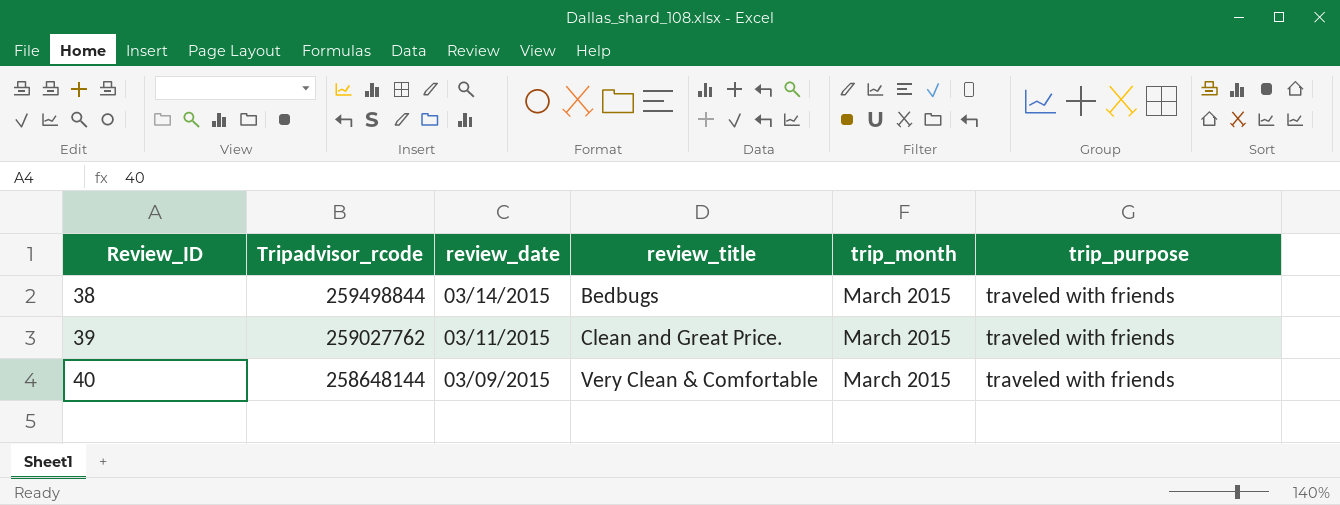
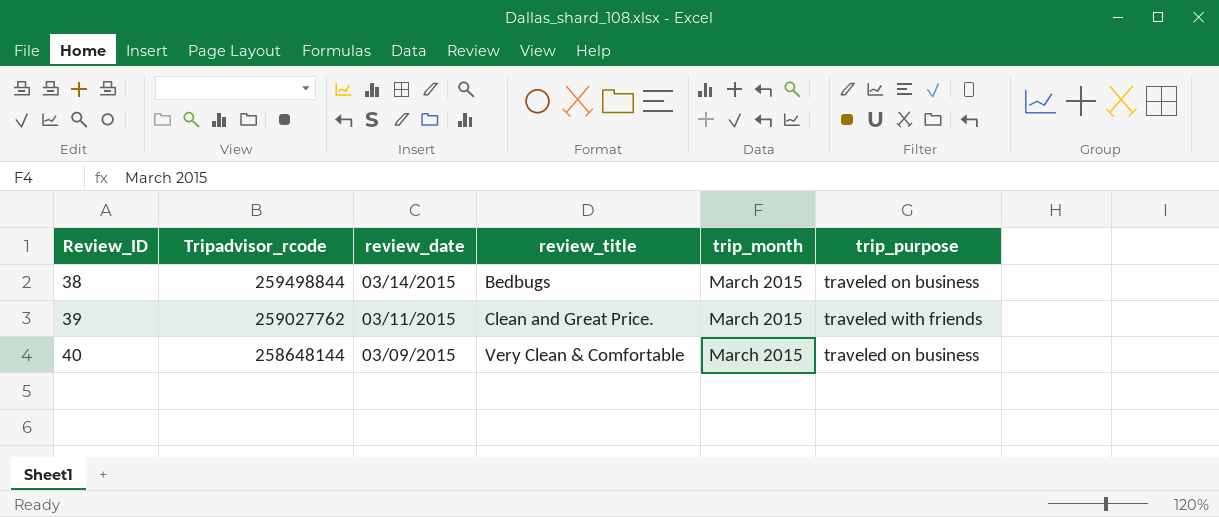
38 | trip_purpose: traveled with friends -> traveled on business
40 | trip_purpose: traveled with friends -> traveled on business

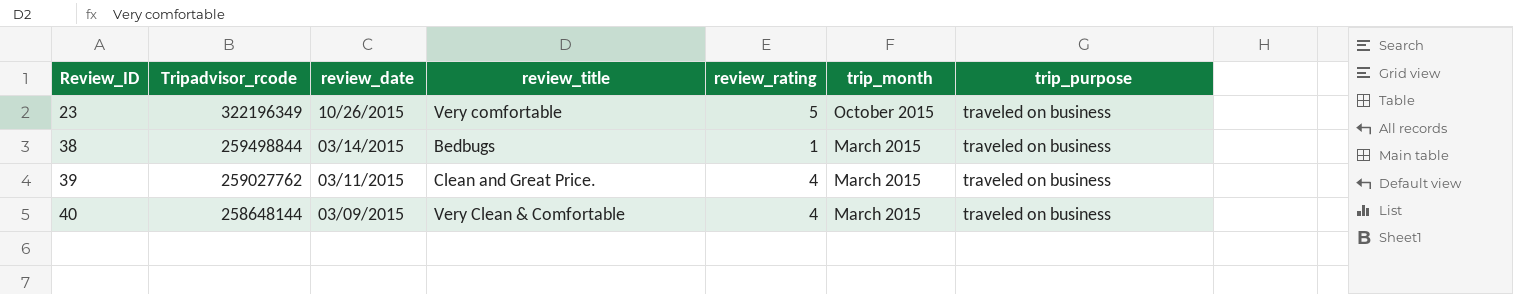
column review_rating | position: none -> 5
row 23: none -> 322196349 | 10/26/2015 | Very comfortable | 5 | October 2015 | traveled on business
39 | trip_purpose: traveled with friends -> traveled on business

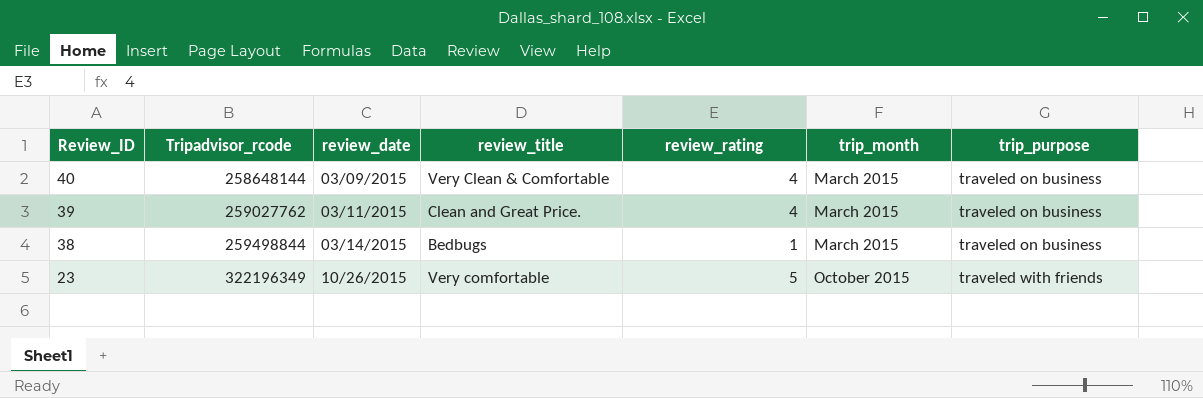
row order: Review_ID ascending -> Review_ID descending
23 | trip_purpose: traveled on business -> traveled with friends

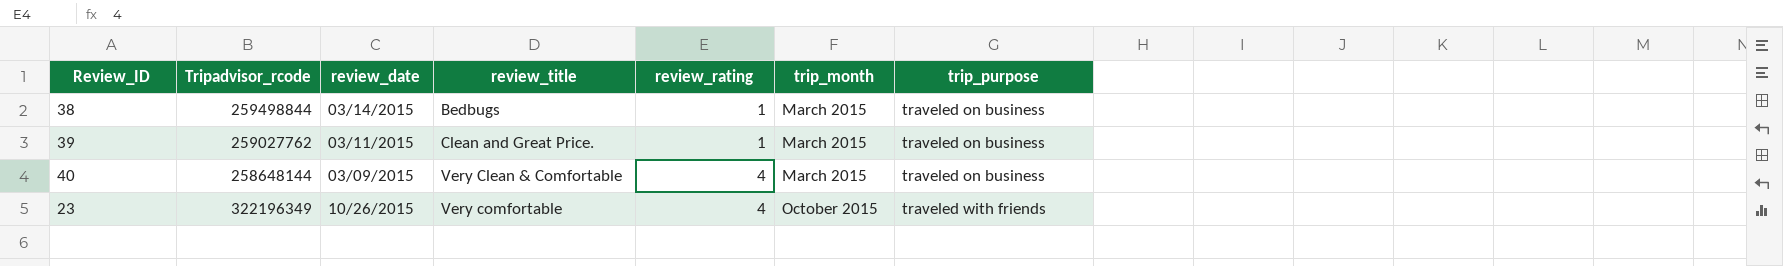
row order: Review_ID descending -> review_title ascending
39 | review_rating: 4 -> 1
23 | review_rating: 5 -> 4

